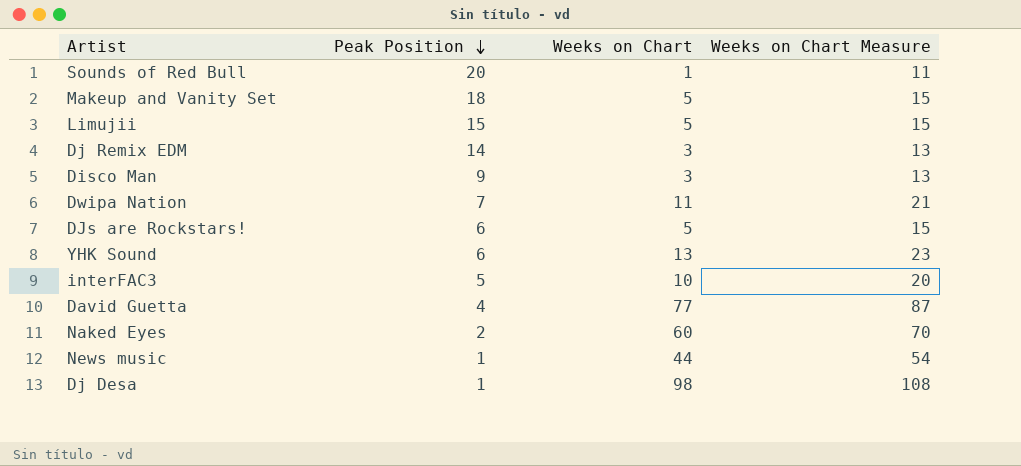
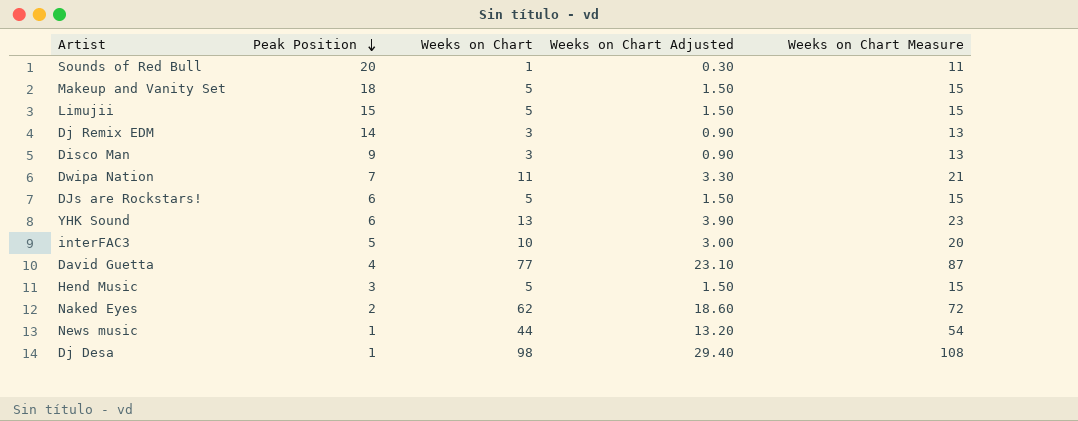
column Weeks on Chart Adjusted | formula: none -> [Weeks on Chart] * 0.3
row Hend Music: none -> 3 | 5 | 1.50 | 15
Naked Eyes | Weeks on Chart: 60 -> 62
Naked Eyes | Weeks on Chart Measure: 70 -> 72

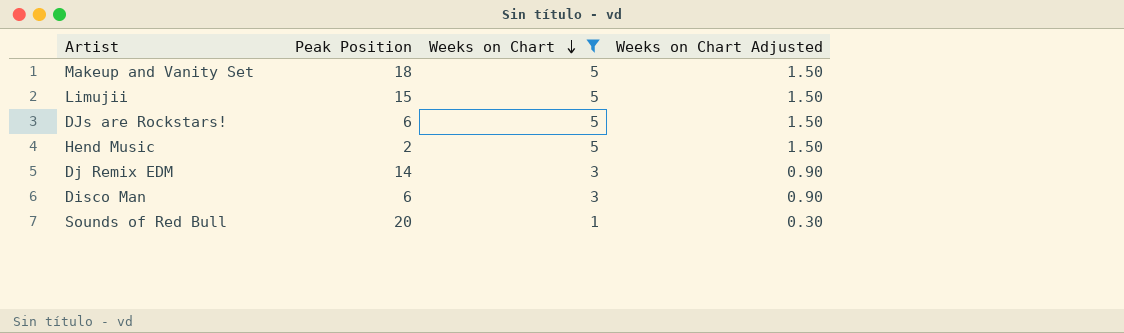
filter: none -> Weeks on Chart <= 5
row order: Peak Position descending -> Weeks on Chart descending
column Weeks on Chart Measure | formula: [Weeks on Chart] + 10 -> none
Hend Music | Peak Position: 3 -> 2
Disco Man | Peak Position: 9 -> 6

